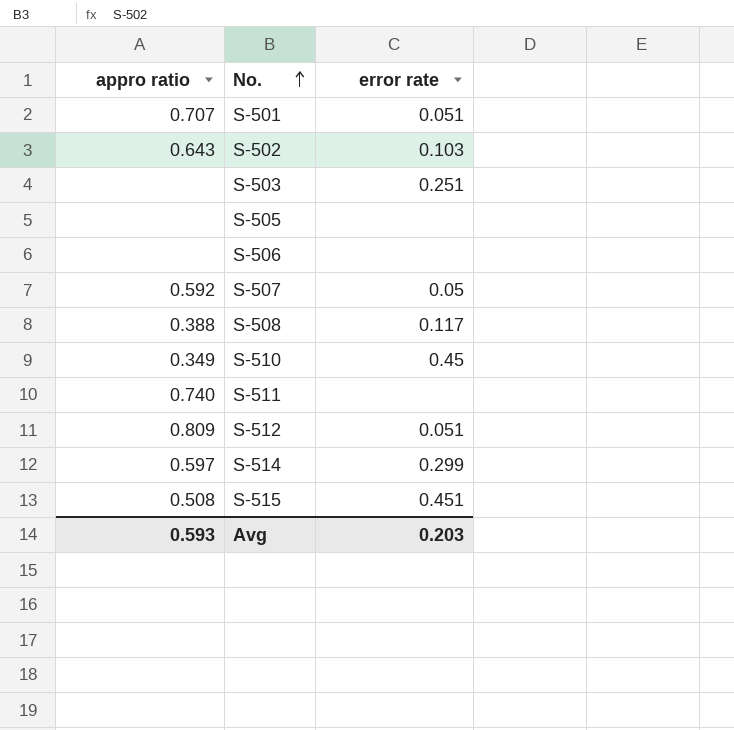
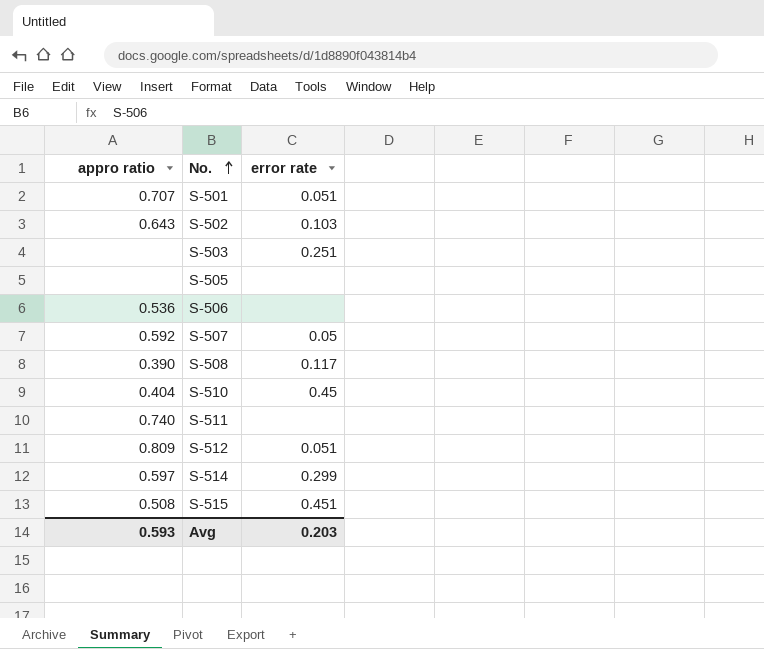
S-506 | appro ratio: none -> 0.536
S-508 | appro ratio: 0.388 -> 0.390
S-510 | appro ratio: 0.349 -> 0.404

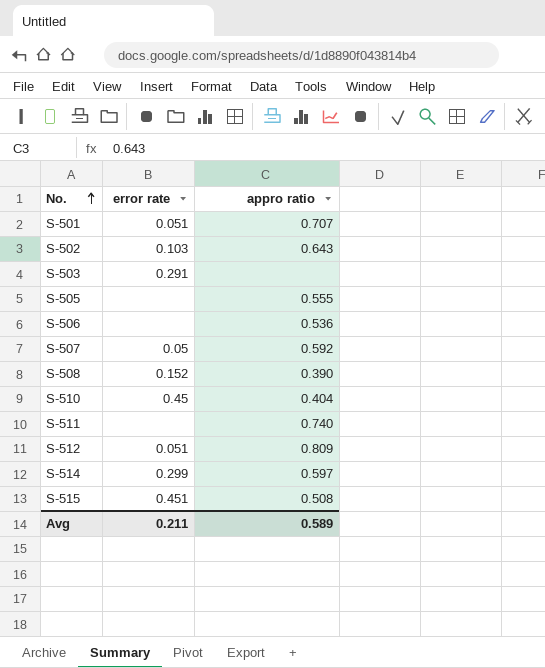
column appro ratio | position: 1 -> 3
S-503 | error rate: 0.251 -> 0.291
S-505 | appro ratio: none -> 0.555
S-508 | error rate: 0.117 -> 0.152
Avg | error rate: 0.203 -> 0.211
Avg | appro ratio: 0.593 -> 0.589

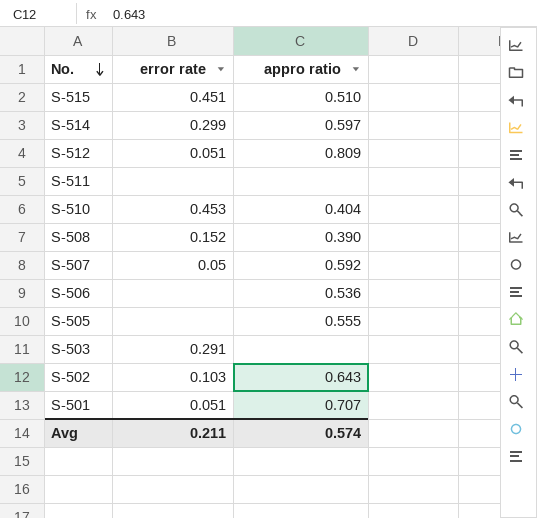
row order: No. ascending -> No. descending
S-515 | appro ratio: 0.508 -> 0.510
S-511 | appro ratio: 0.740 -> none
S-510 | error rate: 0.45 -> 0.453
Avg | appro ratio: 0.589 -> 0.574

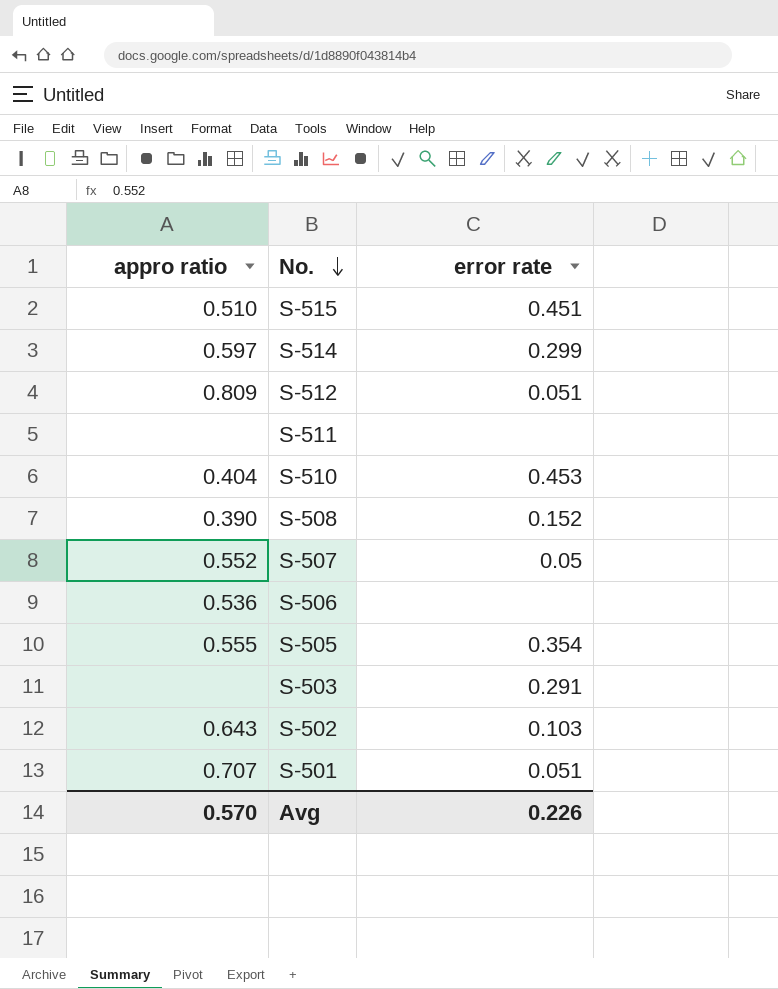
column appro ratio | position: 3 -> 1
S-507 | appro ratio: 0.592 -> 0.552
S-505 | error rate: none -> 0.354
Avg | appro ratio: 0.574 -> 0.570
Avg | error rate: 0.211 -> 0.226

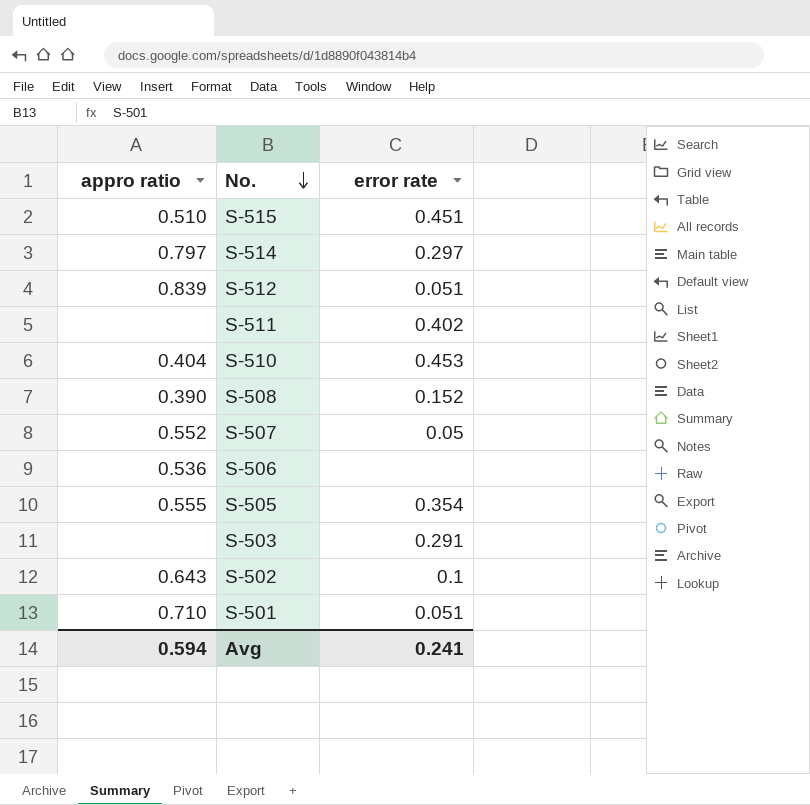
S-514 | appro ratio: 0.597 -> 0.797
S-514 | error rate: 0.299 -> 0.297
S-512 | appro ratio: 0.809 -> 0.839
S-511 | error rate: none -> 0.402
S-502 | error rate: 0.103 -> 0.1
S-501 | appro ratio: 0.707 -> 0.710
Avg | appro ratio: 0.570 -> 0.594
Avg | error rate: 0.226 -> 0.241

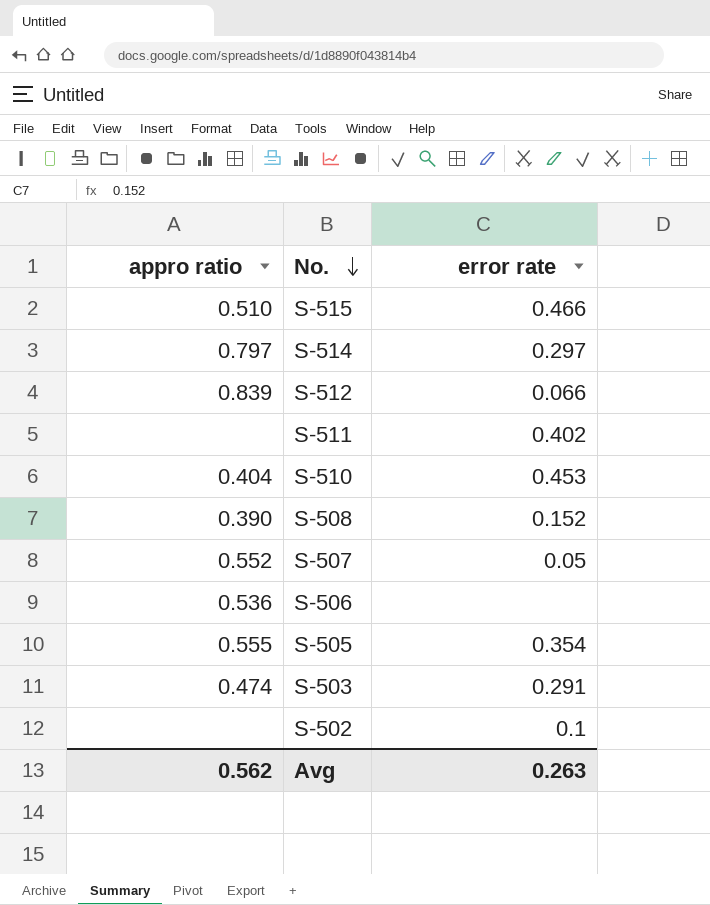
row S-501: 0.710 | 0.051 -> none
S-515 | error rate: 0.451 -> 0.466
S-512 | error rate: 0.051 -> 0.066
S-503 | appro ratio: none -> 0.474
S-502 | appro ratio: 0.643 -> none
Avg | appro ratio: 0.594 -> 0.562
Avg | error rate: 0.241 -> 0.263

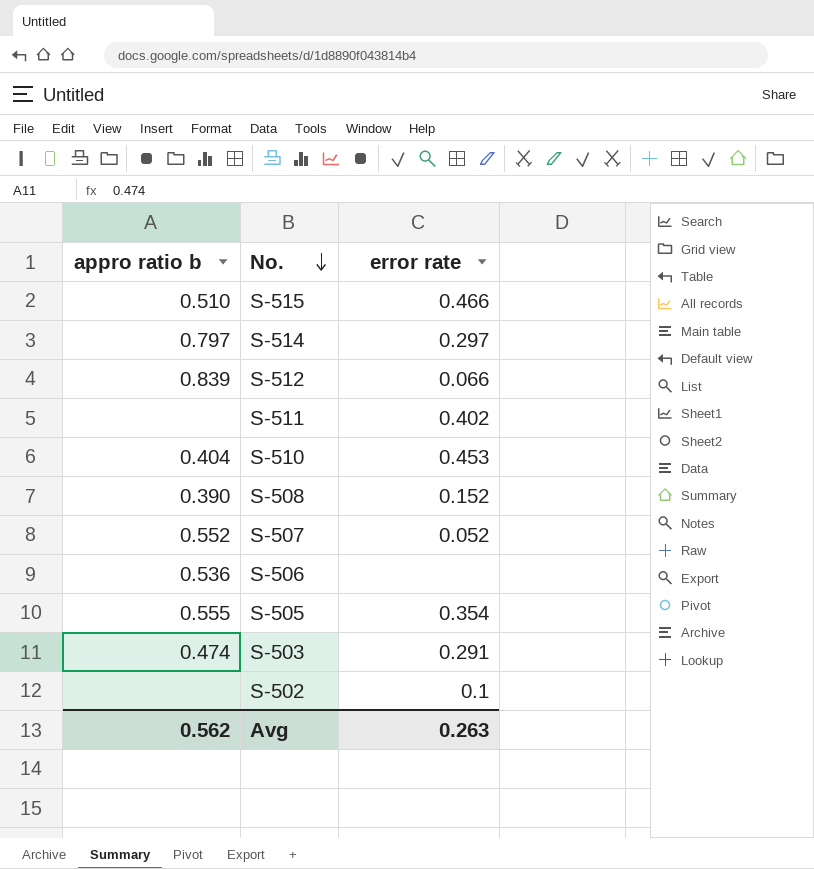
column name: appro ratio -> appro ratio b
S-507 | error rate: 0.05 -> 0.052

